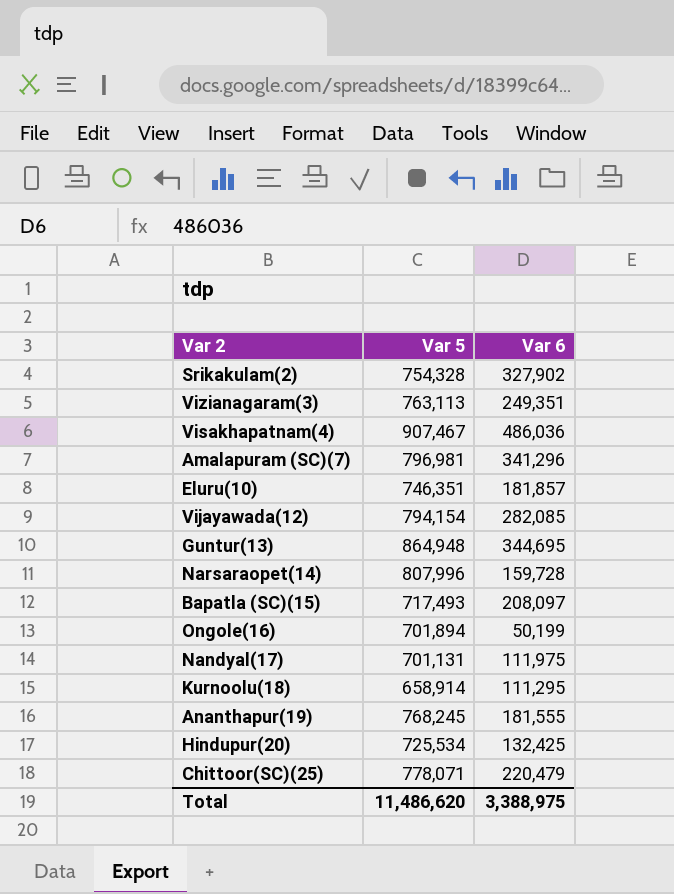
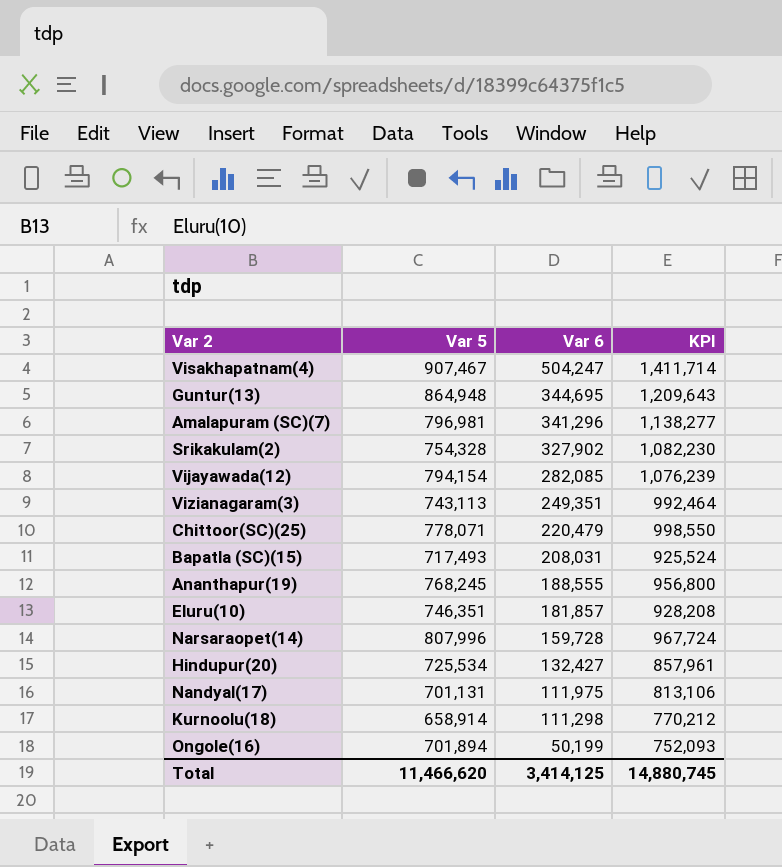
row order: none -> Var 6 descending
column KPI | formula: none -> [Var 5] + [Var 6]
Visakhapatnam(4) | Var 6: 486,036 -> 504,247
Vizianagaram(3) | Var 5: 763,113 -> 743,113
Bapatla (SC)(15) | Var 6: 208,097 -> 208,031
Ananthapur(19) | Var 6: 181,555 -> 188,555
Hindupur(20) | Var 6: 132,425 -> 132,427
Kurnoolu(18) | Var 6: 111,295 -> 111,298
Total | Var 5: 11,486,620 -> 11,466,620
Total | Var 6: 3,388,975 -> 3,414,125

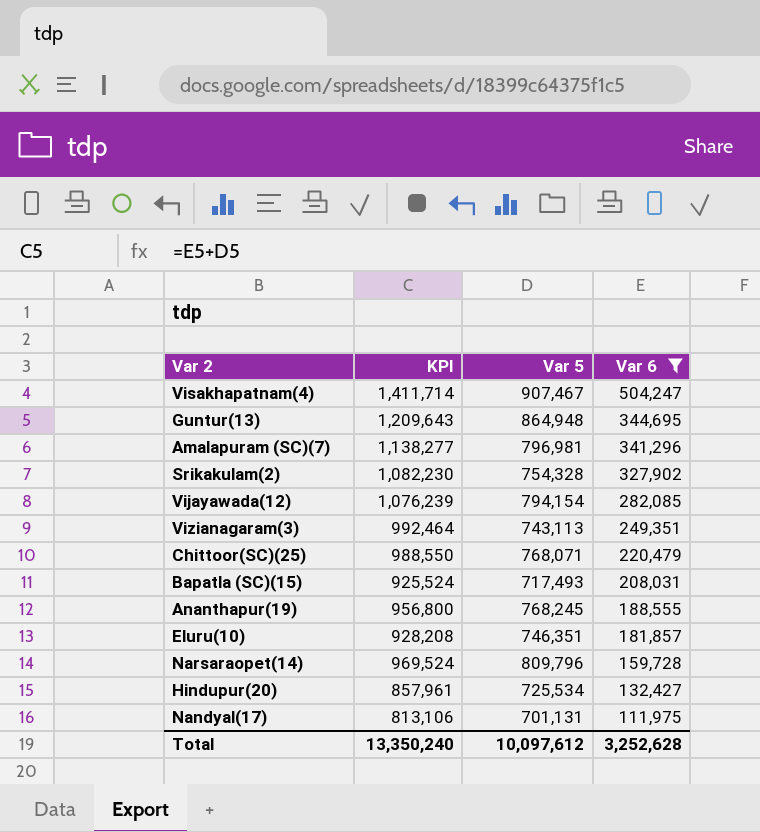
filter: none -> Var 6 >= 111,975
column KPI | position: 4 -> 2
Chittoor(SC)(25) | KPI: 998,550 -> 988,550
Chittoor(SC)(25) | Var 5: 778,071 -> 768,071
Narsaraopet(14) | KPI: 967,724 -> 969,524
Narsaraopet(14) | Var 5: 807,996 -> 809,796
Total | KPI: 14,880,745 -> 13,350,240
Total | Var 5: 11,466,620 -> 10,097,612
Total | Var 6: 3,414,125 -> 3,252,628

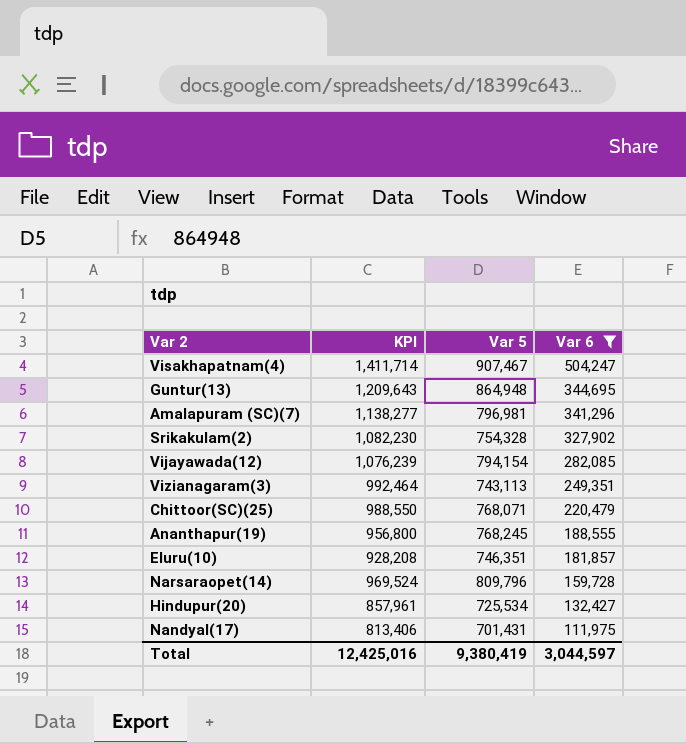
row Bapatla (SC)(15): 925,524 | 717,493 | 208,031 -> none
Nandyal(17) | KPI: 813,106 -> 813,406
Nandyal(17) | Var 5: 701,131 -> 701,431
Total | KPI: 13,350,240 -> 12,425,016
Total | Var 5: 10,097,612 -> 9,380,419
Total | Var 6: 3,252,628 -> 3,044,597

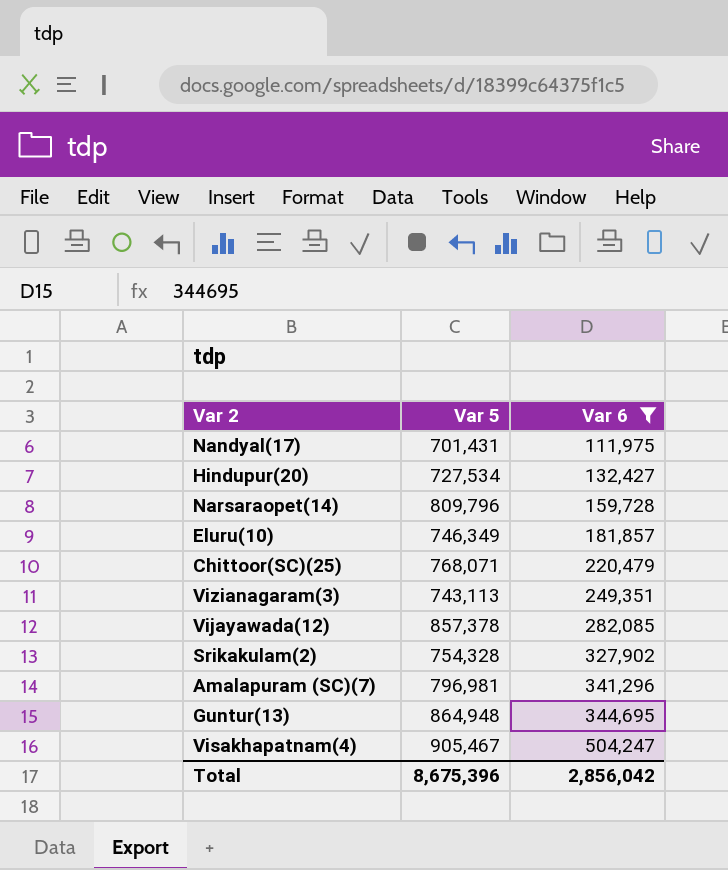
row order: Var 6 descending -> Var 6 ascending
column KPI | formula: [Var 5] + [Var 6] -> none
row Ananthapur(19): 956,800 | 768,245 | 188,555 -> none
Hindupur(20) | Var 5: 725,534 -> 727,534
Eluru(10) | Var 5: 746,351 -> 746,349
Vijayawada(12) | Var 5: 794,154 -> 857,378
Visakhapatnam(4) | Var 5: 907,467 -> 905,467
Total | Var 5: 9,380,419 -> 8,675,396
Total | Var 6: 3,044,597 -> 2,856,042

